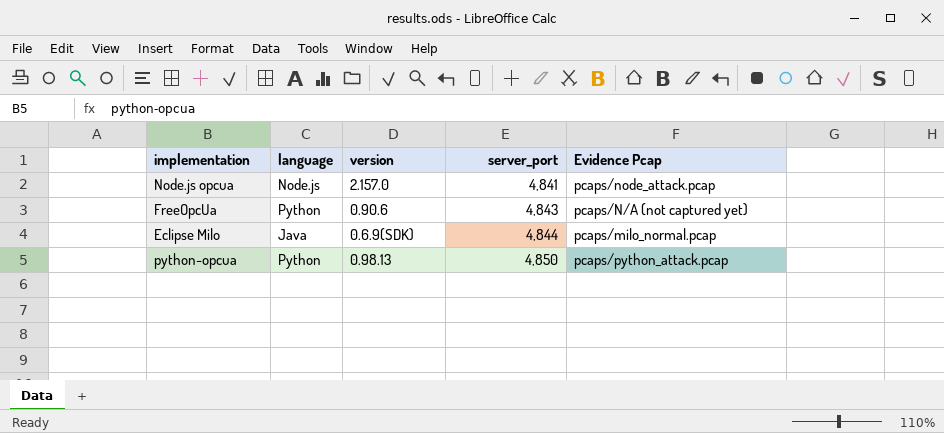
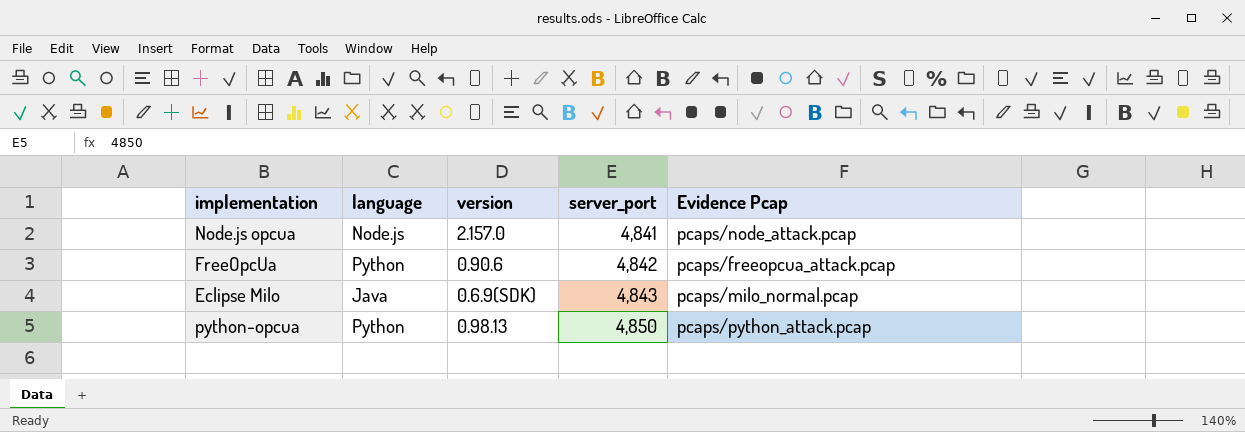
FreeOpcUa | server_port: 4,843 -> 4,842
FreeOpcUa | Evidence Pcap: pcaps/N/A (not captured yet) -> pcaps/freeopcua_attack.pcap
Eclipse Milo | server_port: 4,844 -> 4,843

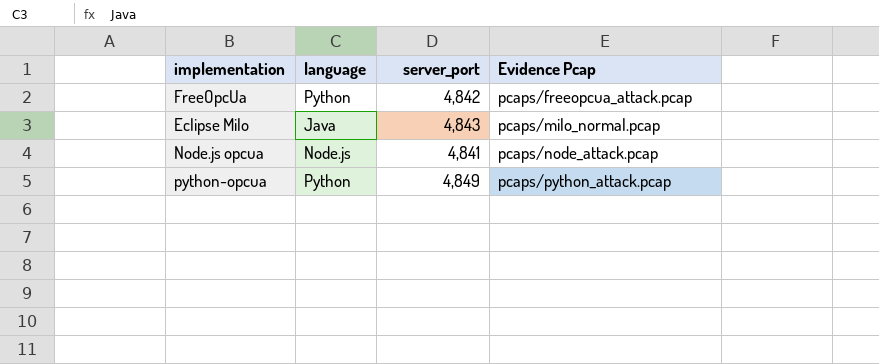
row order: server_port ascending -> Evidence Pcap ascending
column version | position: 3 -> none
python-opcua | server_port: 4,850 -> 4,849

